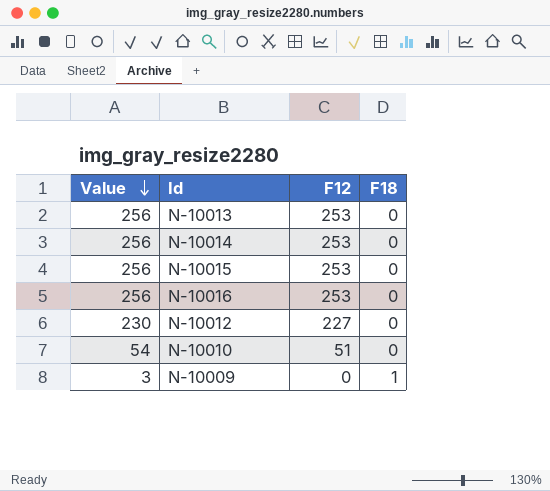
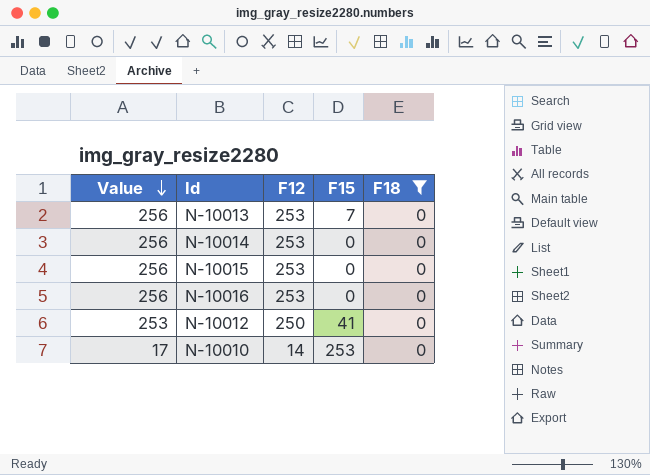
filter: none -> F18 = 0
column F15 | position: none -> 4
N-10012 | Value: 230 -> 253
N-10012 | F12: 227 -> 250
N-10010 | Value: 54 -> 17
N-10010 | F12: 51 -> 14

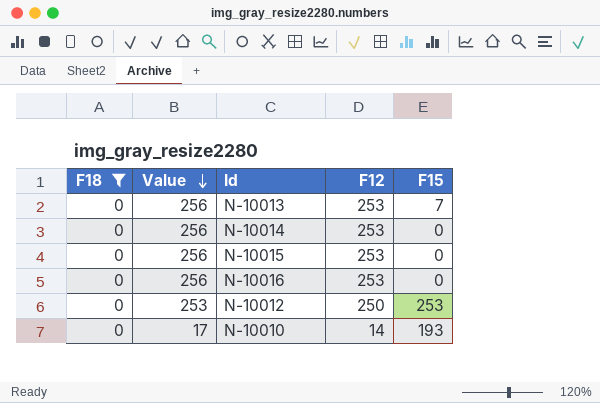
column F18 | position: 5 -> 1
N-10012 | F15: 41 -> 253
N-10010 | F15: 253 -> 193

